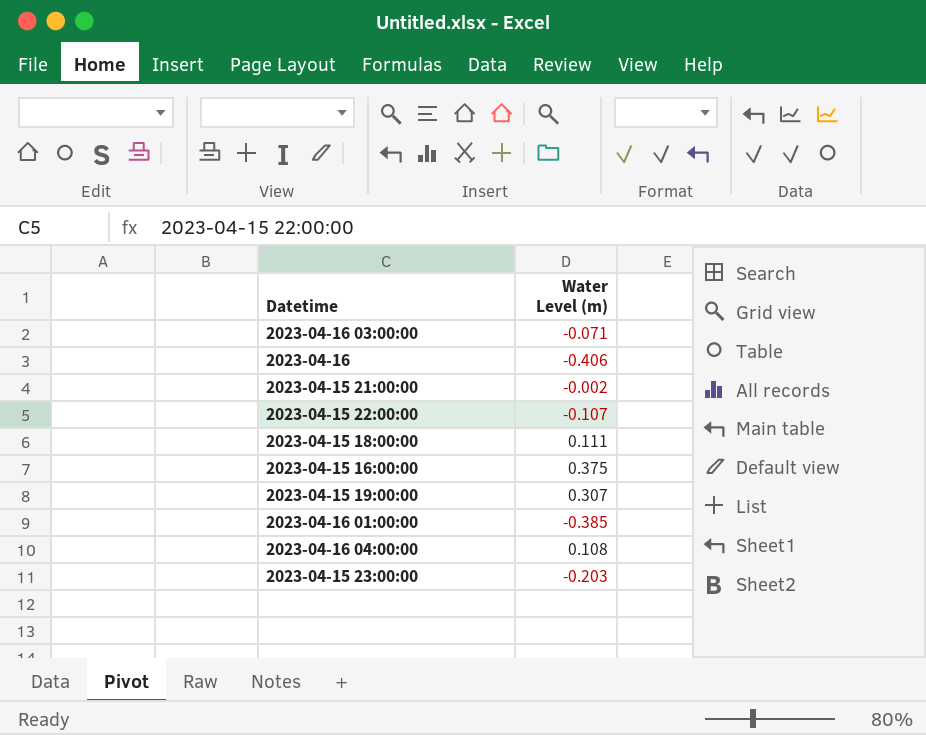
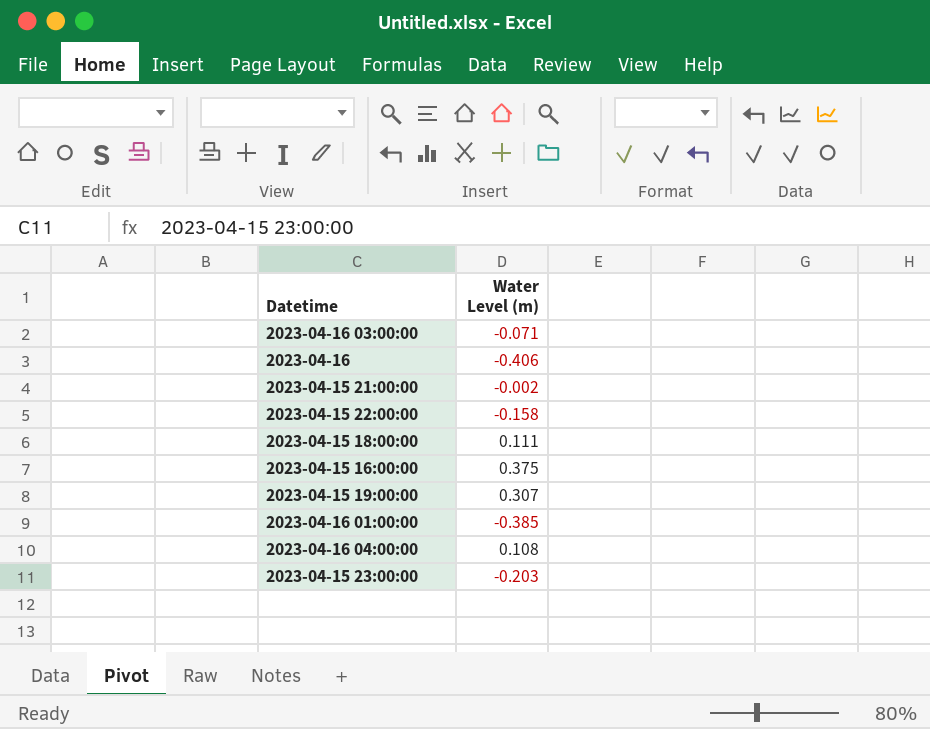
2023-04-15 22:00:00 | Water Level (m): -0.107 -> -0.158

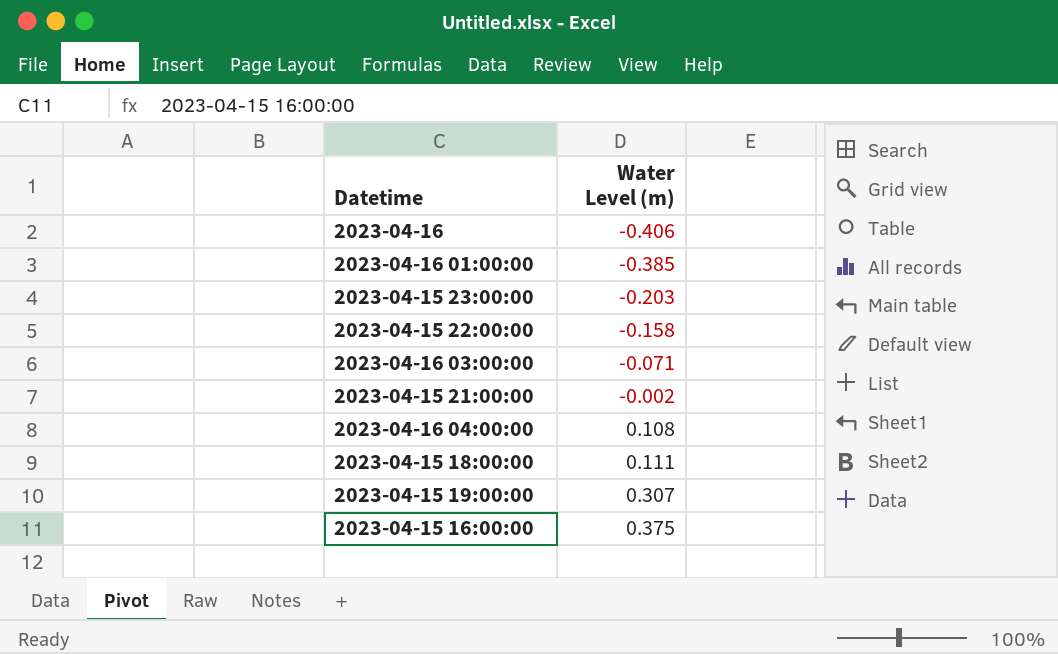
row order: none -> Water Level (m) ascending

